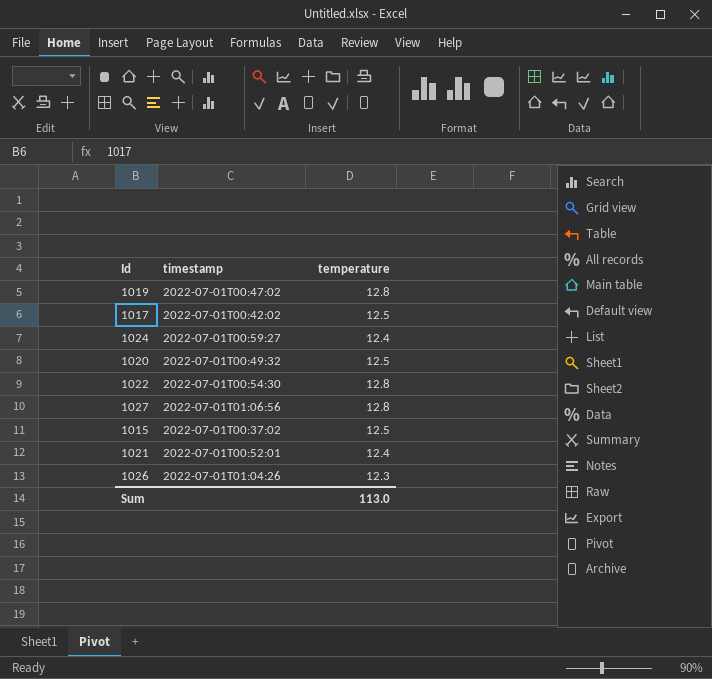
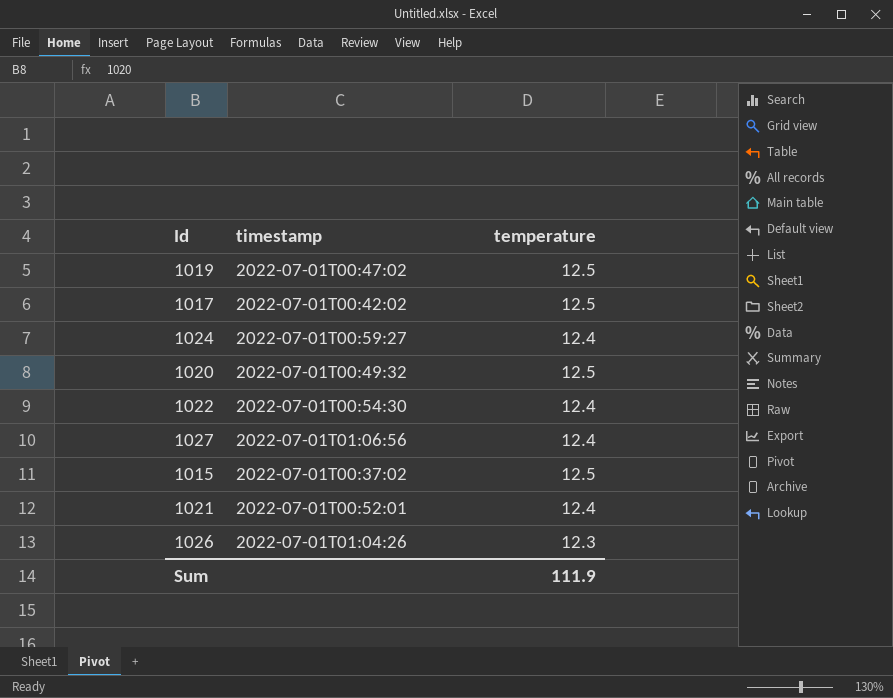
1019 | temperature: 12.8 -> 12.5
1022 | temperature: 12.8 -> 12.4
1027 | temperature: 12.8 -> 12.4
Sum | temperature: 113.0 -> 111.9

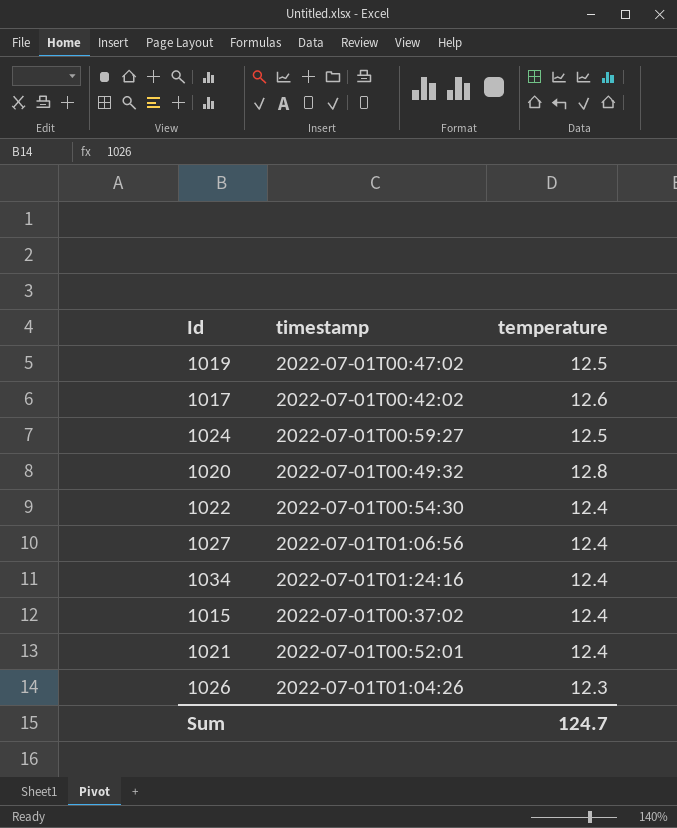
1017 | temperature: 12.5 -> 12.6
1024 | temperature: 12.4 -> 12.5
1020 | temperature: 12.5 -> 12.8
row 1034: none -> 2022-07-01T01:24:16 | 12.4
1015 | temperature: 12.5 -> 12.4
Sum | temperature: 111.9 -> 124.7

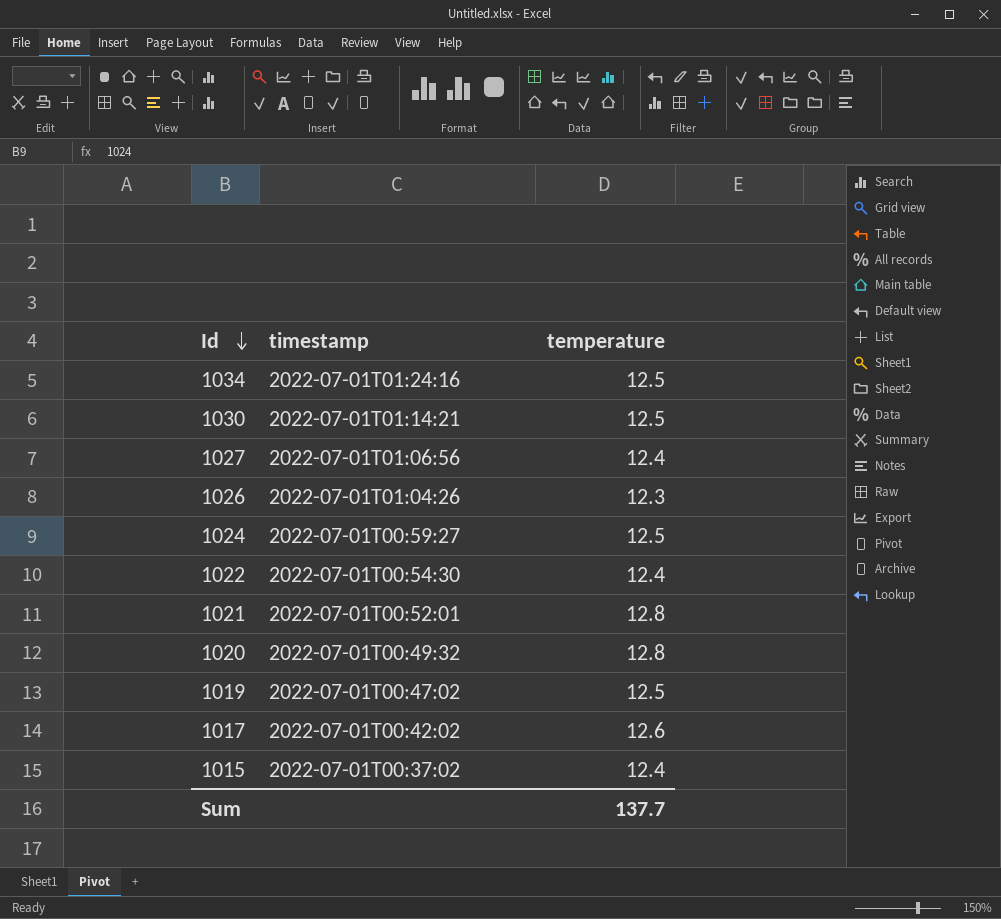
row order: none -> Id descending
1034 | temperature: 12.4 -> 12.5
row 1030: none -> 2022-07-01T01:14:21 | 12.5
1021 | temperature: 12.4 -> 12.8
Sum | temperature: 124.7 -> 137.7

